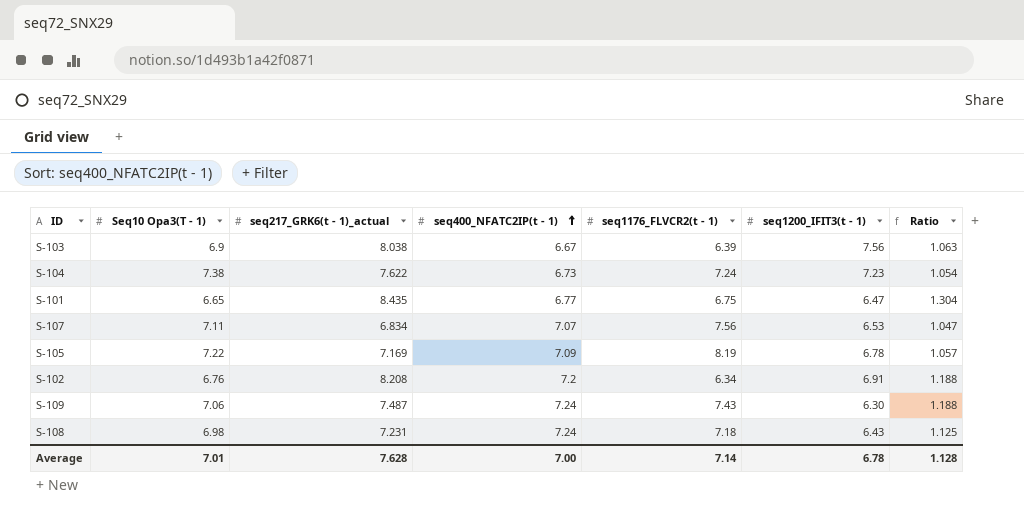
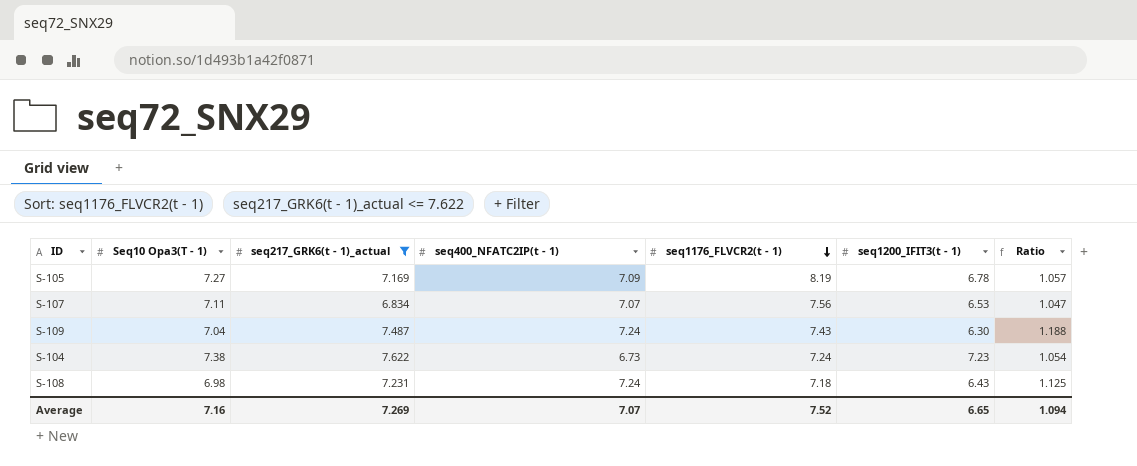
filter: none -> seq217_GRK6(t - 1)_actual <= 7.622
row order: seq400_NFATC2IP(t - 1) ascending -> seq1176_FLVCR2(t - 1) descending
S-105 | Seq10 Opa3(T - 1): 7.22 -> 7.27
S-109 | Seq10 Opa3(T - 1): 7.06 -> 7.04
Average | Seq10 Opa3(T - 1): 7.01 -> 7.16
Average | seq217_GRK6(t - 1)_actual: 7.628 -> 7.269
Average | seq400_NFATC2IP(t - 1): 7.00 -> 7.07
Average | seq1176_FLVCR2(t - 1): 7.14 -> 7.52
Average | seq1200_IFIT3(t - 1): 6.78 -> 6.65
Average | Ratio: 1.128 -> 1.094

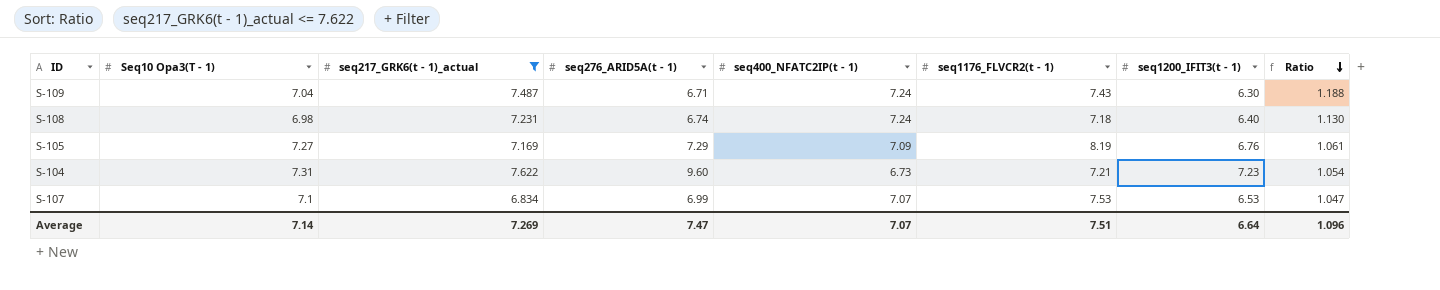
row order: seq1176_FLVCR2(t - 1) descending -> Ratio descending
column seq276_ARID5A(t - 1) | position: none -> 4
S-108 | seq1200_IFIT3(t - 1): 6.43 -> 6.40
S-108 | Ratio: 1.125 -> 1.130
S-105 | seq1200_IFIT3(t - 1): 6.78 -> 6.76
S-105 | Ratio: 1.057 -> 1.061
S-104 | Seq10 Opa3(T - 1): 7.38 -> 7.31
S-104 | seq1176_FLVCR2(t - 1): 7.24 -> 7.21
S-107 | Seq10 Opa3(T - 1): 7.11 -> 7.1
S-107 | seq1176_FLVCR2(t - 1): 7.56 -> 7.53
Average | Seq10 Opa3(T - 1): 7.16 -> 7.14
Average | seq1176_FLVCR2(t - 1): 7.52 -> 7.51
Average | seq1200_IFIT3(t - 1): 6.65 -> 6.64
Average | Ratio: 1.094 -> 1.096

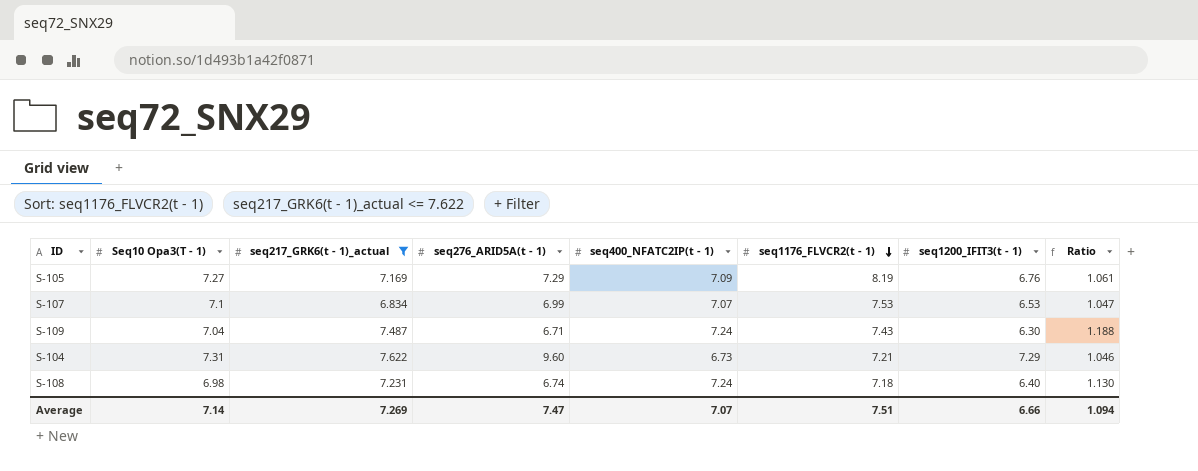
row order: Ratio descending -> seq1176_FLVCR2(t - 1) descending
S-104 | seq1200_IFIT3(t - 1): 7.23 -> 7.29
S-104 | Ratio: 1.054 -> 1.046
Average | seq1200_IFIT3(t - 1): 6.64 -> 6.66
Average | Ratio: 1.096 -> 1.094

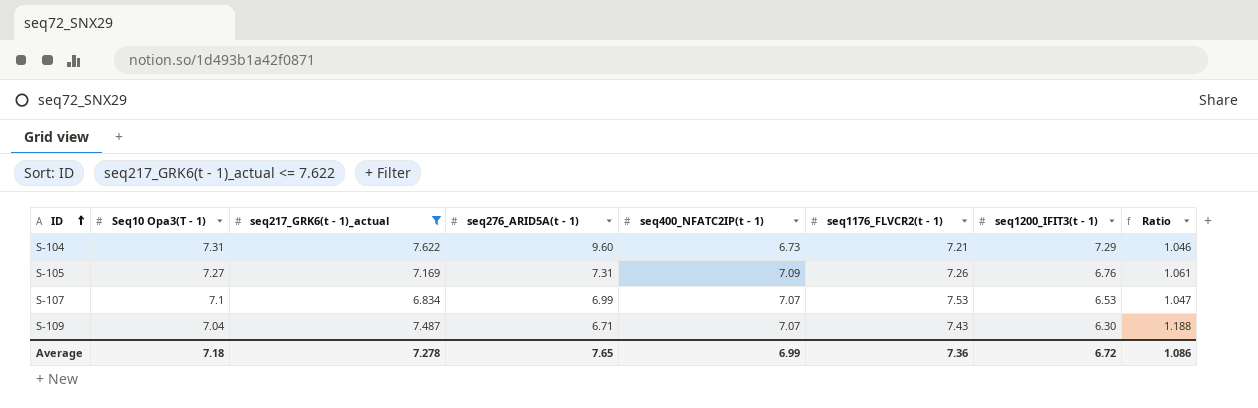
row order: seq1176_FLVCR2(t - 1) descending -> ID ascending
row S-108: 6.98 | 7.231 | 6.74 | 7.24 | 7.18 | 6.40 | 1.130 -> none
S-105 | seq276_ARID5A(t - 1): 7.29 -> 7.31
S-105 | seq1176_FLVCR2(t - 1): 8.19 -> 7.26
S-109 | seq400_NFATC2IP(t - 1): 7.24 -> 7.07
Average | Seq10 Opa3(T - 1): 7.14 -> 7.18
Average | seq217_GRK6(t - 1)_actual: 7.269 -> 7.278
Average | seq276_ARID5A(t - 1): 7.47 -> 7.65
Average | seq400_NFATC2IP(t - 1): 7.07 -> 6.99
Average | seq1176_FLVCR2(t - 1): 7.51 -> 7.36
Average | seq1200_IFIT3(t - 1): 6.66 -> 6.72
Average | Ratio: 1.094 -> 1.086

